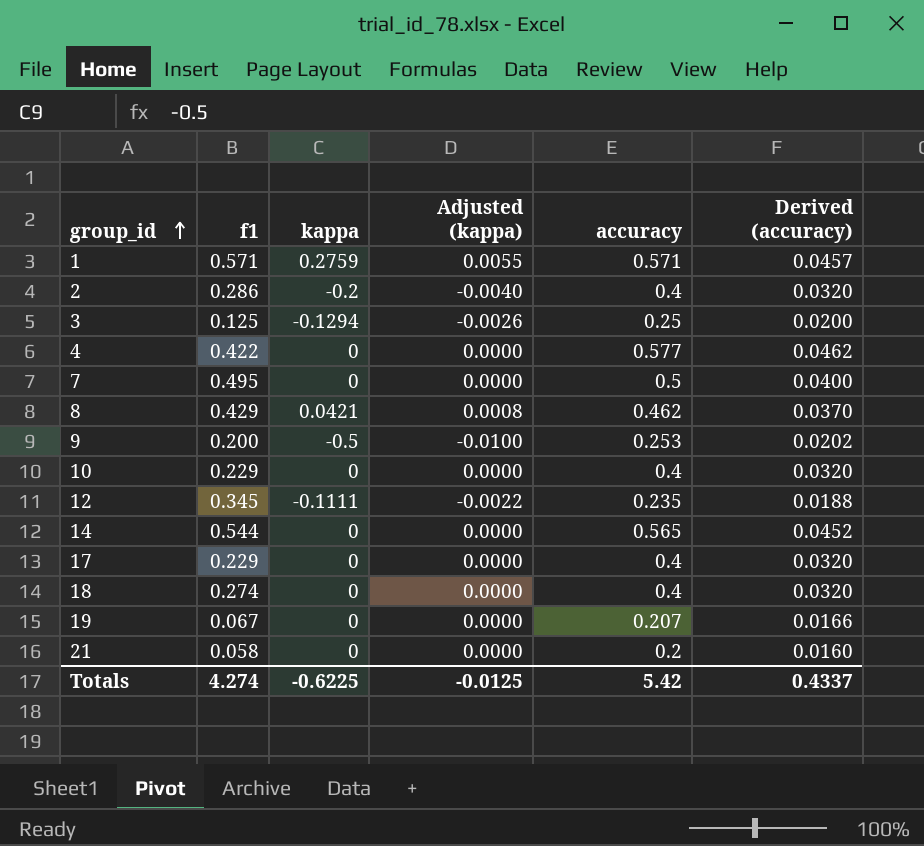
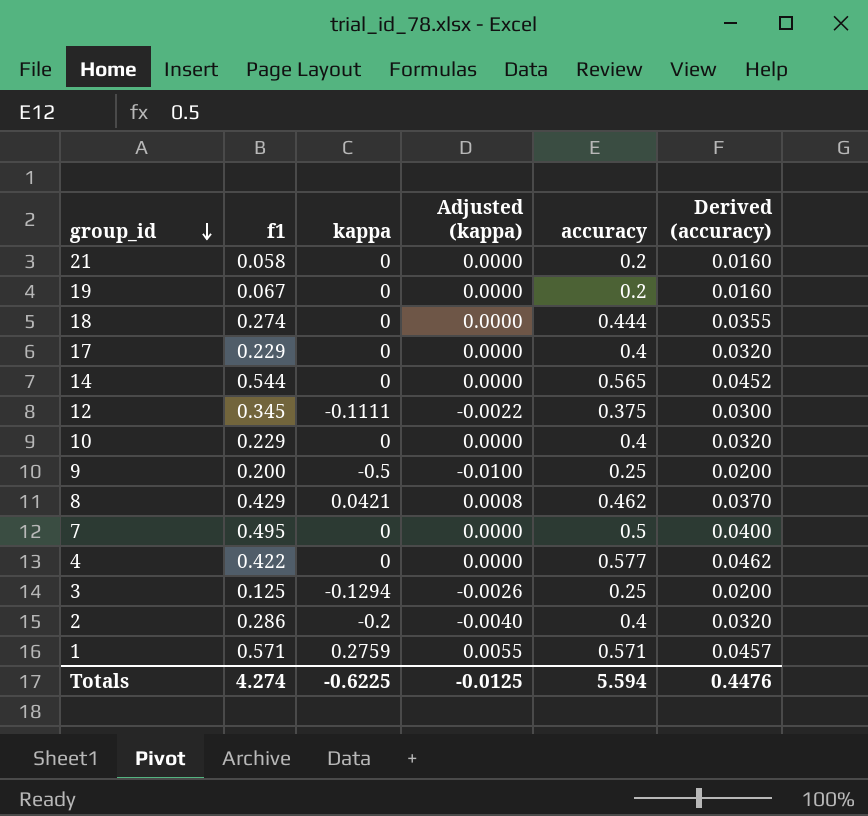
row order: group_id ascending -> group_id descending
19 | accuracy: 0.207 -> 0.2
19 | Derived (accuracy): 0.0166 -> 0.0160
18 | accuracy: 0.4 -> 0.444
18 | Derived (accuracy): 0.0320 -> 0.0355
12 | accuracy: 0.235 -> 0.375
12 | Derived (accuracy): 0.0188 -> 0.0300
9 | accuracy: 0.253 -> 0.25
9 | Derived (accuracy): 0.0202 -> 0.0200
Totals | accuracy: 5.42 -> 5.594
Totals | Derived (accuracy): 0.4337 -> 0.4476

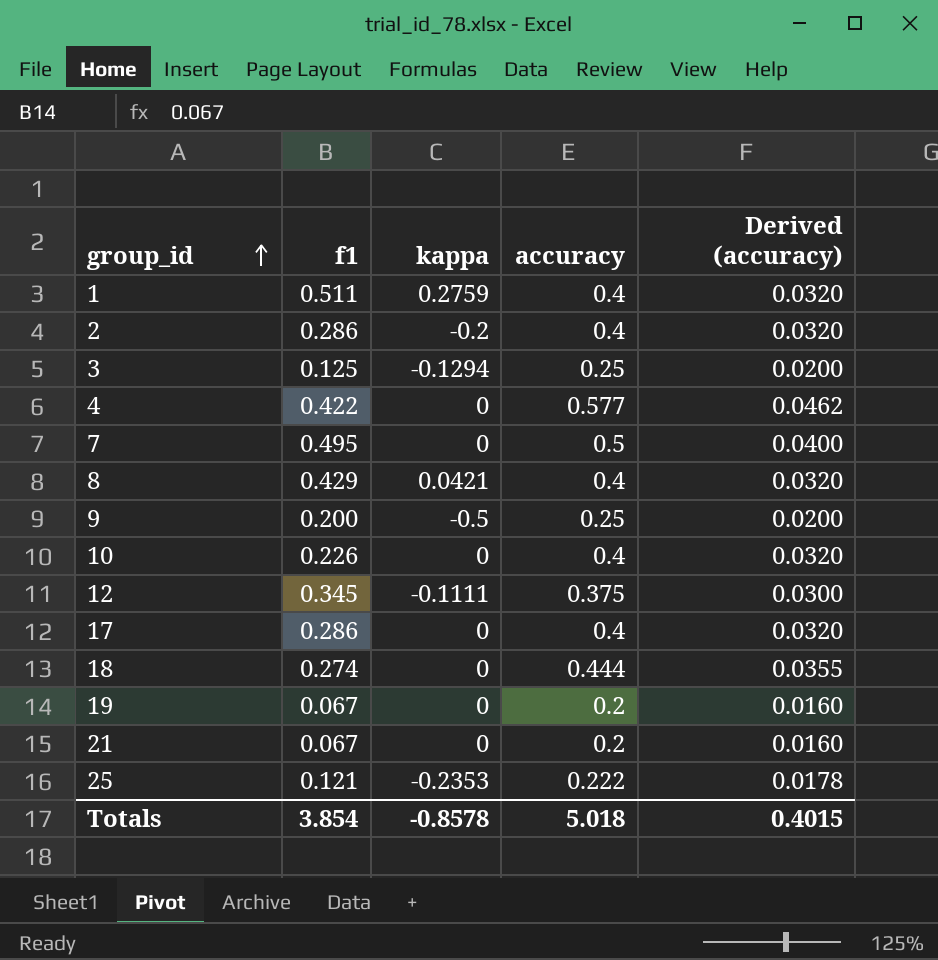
row order: group_id descending -> group_id ascending
column Adjusted (kappa) | formula: [kappa] * 0.02 -> none
row 14: 0.544 | 0 | 0.0000 | 0.565 | 0.0452 -> none
1 | f1: 0.571 -> 0.511
1 | accuracy: 0.571 -> 0.4
1 | Derived (accuracy): 0.0457 -> 0.0320
8 | accuracy: 0.462 -> 0.4
8 | Derived (accuracy): 0.0370 -> 0.0320
10 | f1: 0.229 -> 0.226
17 | f1: 0.229 -> 0.286
21 | f1: 0.058 -> 0.067
row 25: none -> 0.121 | -0.2353 | 0.222 | 0.0178
Totals | f1: 4.274 -> 3.854
Totals | kappa: -0.6225 -> -0.8578
Totals | accuracy: 5.594 -> 5.018
Totals | Derived (accuracy): 0.4476 -> 0.4015

